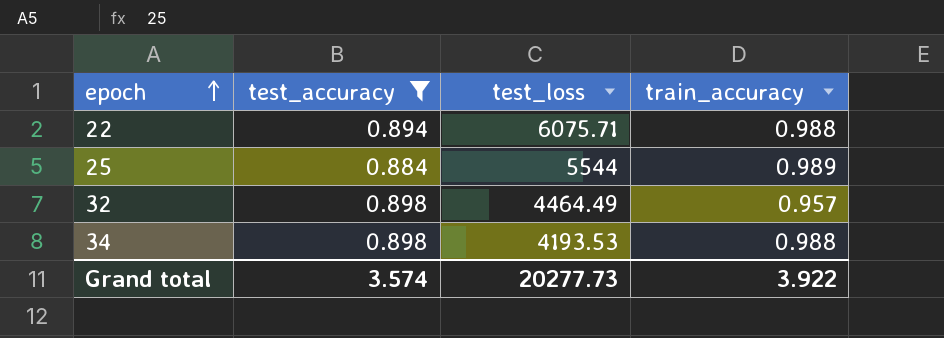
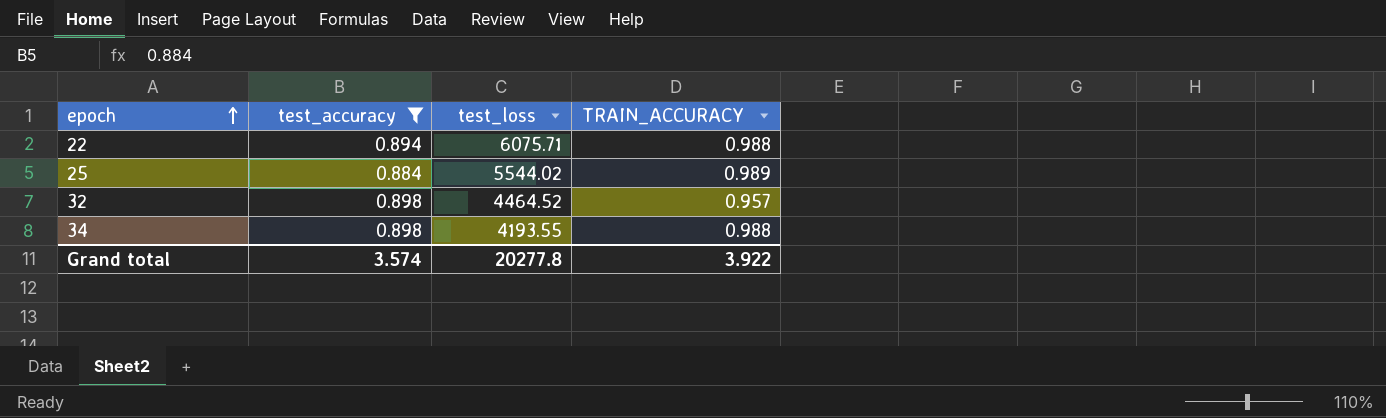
column name: train_accuracy -> TRAIN_ACCURACY
25 | test_loss: 5544 -> 5544.02
32 | test_loss: 4464.49 -> 4464.52
34 | test_loss: 4193.53 -> 4193.55
Grand total | test_loss: 20277.73 -> 20277.8

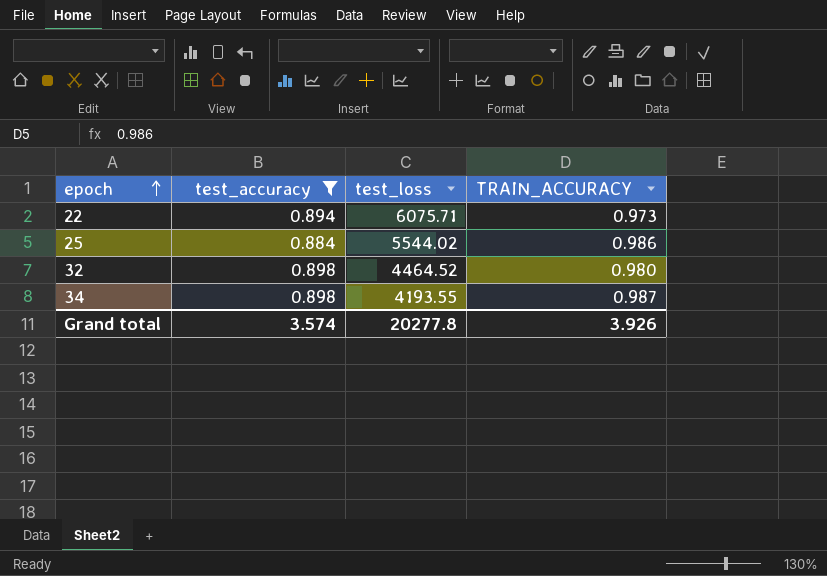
22 | TRAIN_ACCURACY: 0.988 -> 0.973
25 | TRAIN_ACCURACY: 0.989 -> 0.986
32 | TRAIN_ACCURACY: 0.957 -> 0.980
34 | TRAIN_ACCURACY: 0.988 -> 0.987
Grand total | TRAIN_ACCURACY: 3.922 -> 3.926

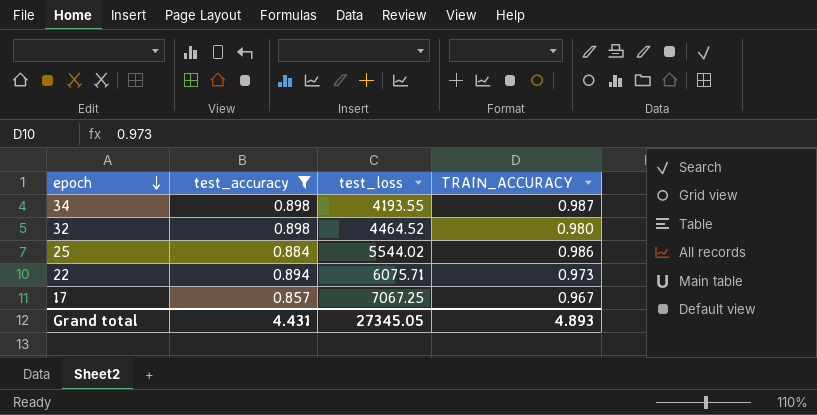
row order: epoch ascending -> epoch descending
row 17: none -> 0.857 | 7067.25 | 0.967
Grand total | test_accuracy: 3.574 -> 4.431
Grand total | test_loss: 20277.8 -> 27345.05
Grand total | TRAIN_ACCURACY: 3.926 -> 4.893

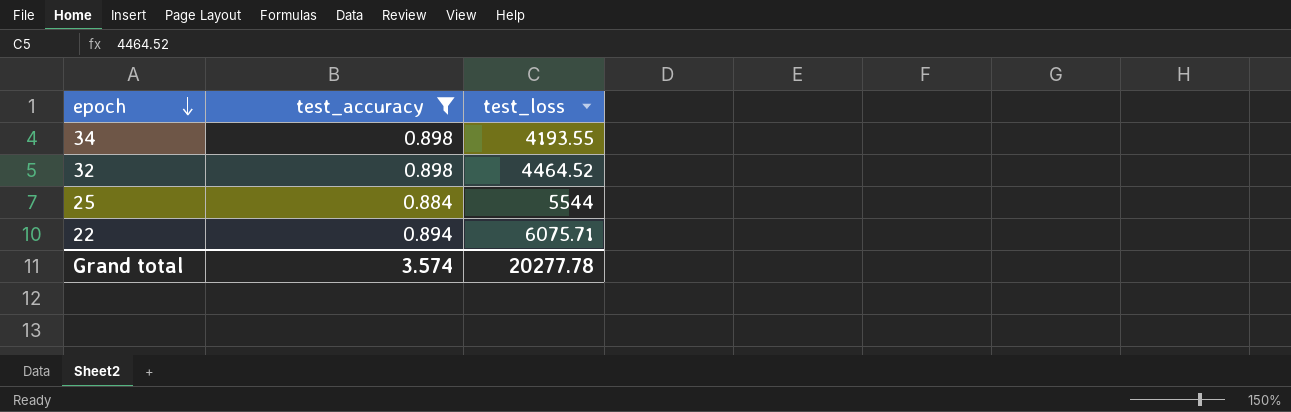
column TRAIN_ACCURACY | position: 4 -> none
row 17: 0.857 | 7067.25 | 0.967 -> none
25 | test_loss: 5544.02 -> 5544
Grand total | test_accuracy: 4.431 -> 3.574
Grand total | test_loss: 27345.05 -> 20277.78

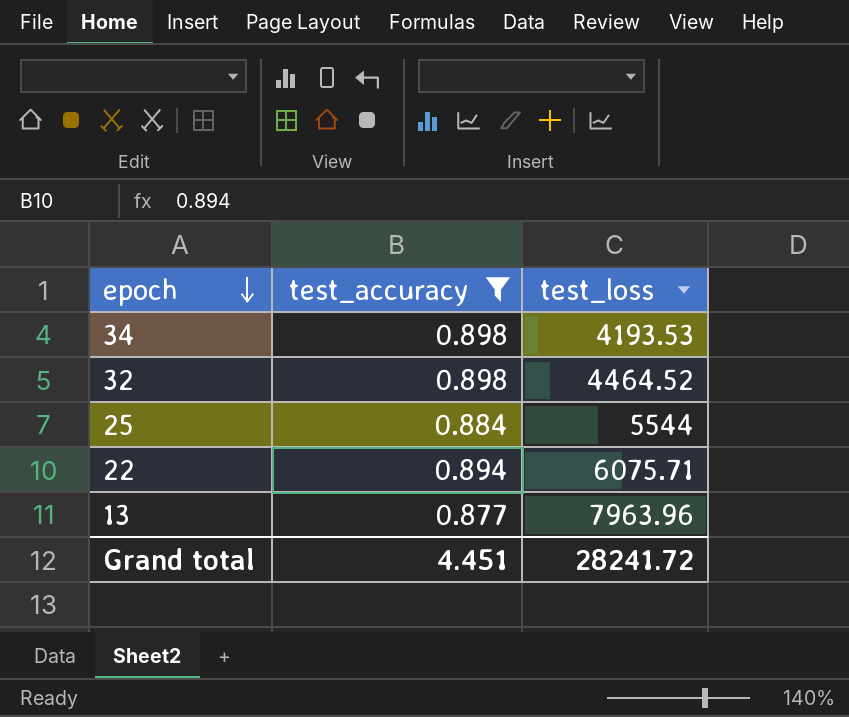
34 | test_loss: 4193.55 -> 4193.53
row 13: none -> 0.877 | 7963.96
Grand total | test_accuracy: 3.574 -> 4.451
Grand total | test_loss: 20277.78 -> 28241.72

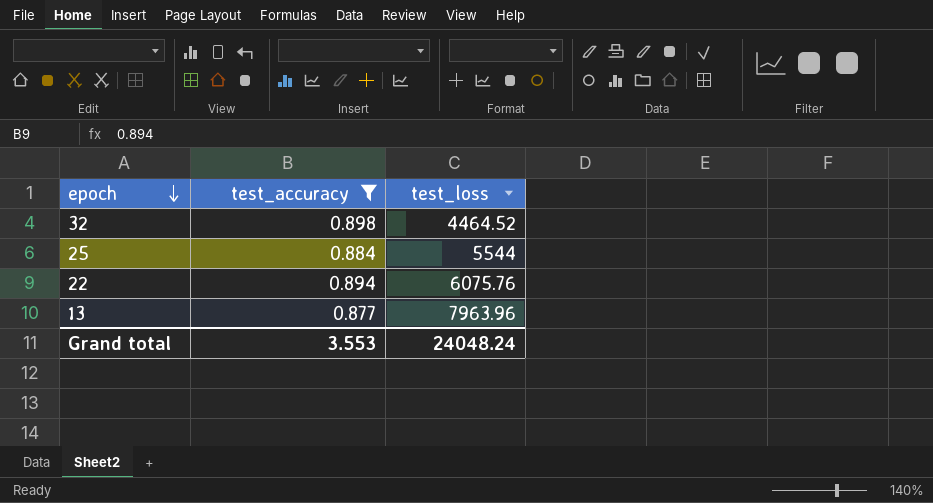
row 34: 0.898 | 4193.53 -> none
22 | test_loss: 6075.71 -> 6075.76
Grand total | test_accuracy: 4.451 -> 3.553
Grand total | test_loss: 28241.72 -> 24048.24

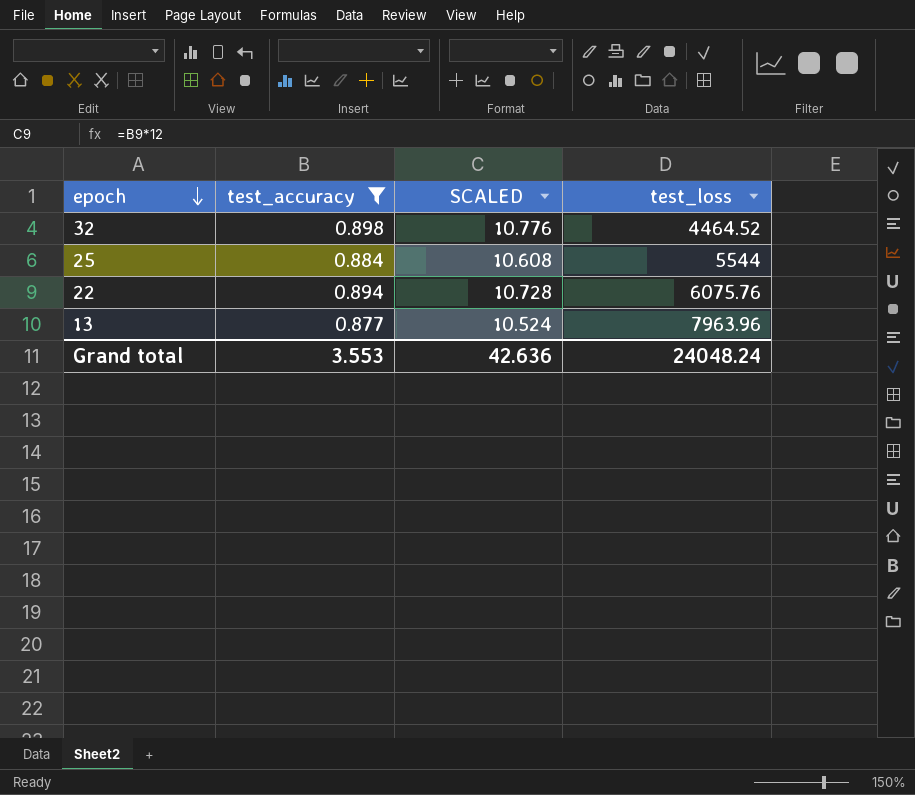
column SCALED | formula: none -> [test_accuracy] * 12

